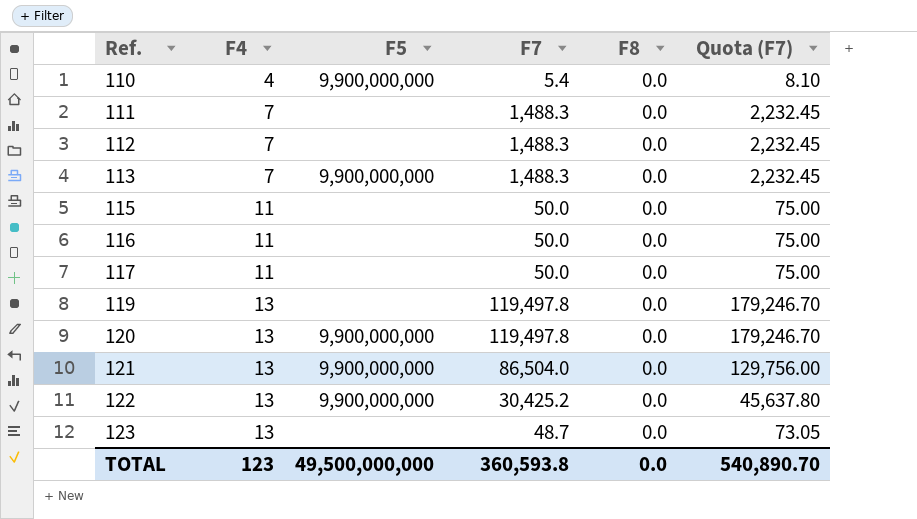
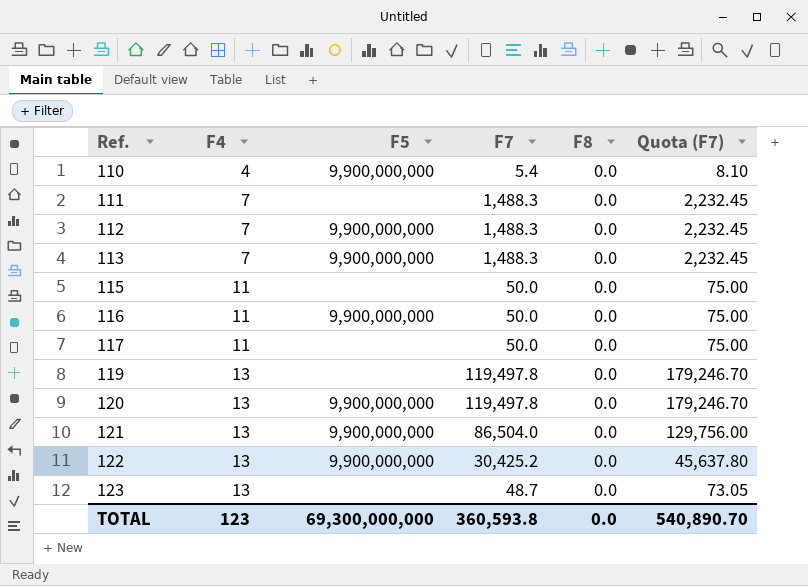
112 | F5: none -> 9,900,000,000
116 | F5: none -> 9,900,000,000
TOTAL | F5: 49,500,000,000 -> 69,300,000,000

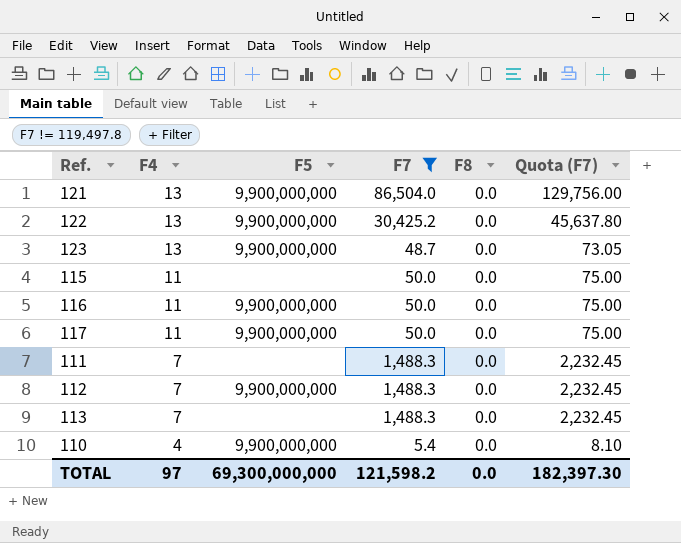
filter: none -> F7 != 119,497.8
row order: Ref. ascending -> F4 descending
123 | F5: none -> 9,900,000,000
117 | F5: none -> 9,900,000,000
113 | F5: 9,900,000,000 -> none
TOTAL | F4: 123 -> 97
TOTAL | F7: 360,593.8 -> 121,598.2
TOTAL | Quota (F7): 540,890.70 -> 182,397.30

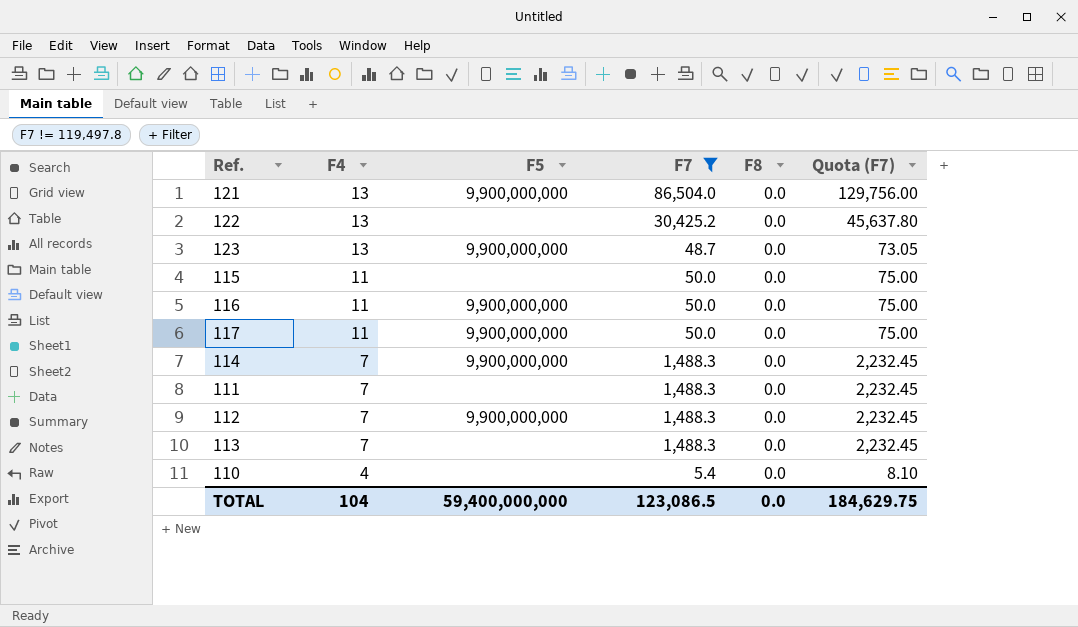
122 | F5: 9,900,000,000 -> none
row 114: none -> 7 | 9,900,000,000 | 1,488.3 | 0.0 | 2,232.45
110 | F5: 9,900,000,000 -> none
TOTAL | F4: 97 -> 104
TOTAL | F5: 69,300,000,000 -> 59,400,000,000
TOTAL | F7: 121,598.2 -> 123,086.5
TOTAL | Quota (F7): 182,397.30 -> 184,629.75

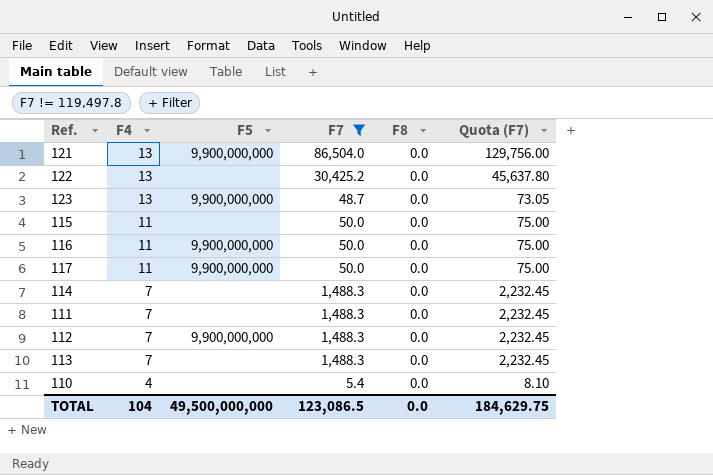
114 | F5: 9,900,000,000 -> none
TOTAL | F5: 59,400,000,000 -> 49,500,000,000

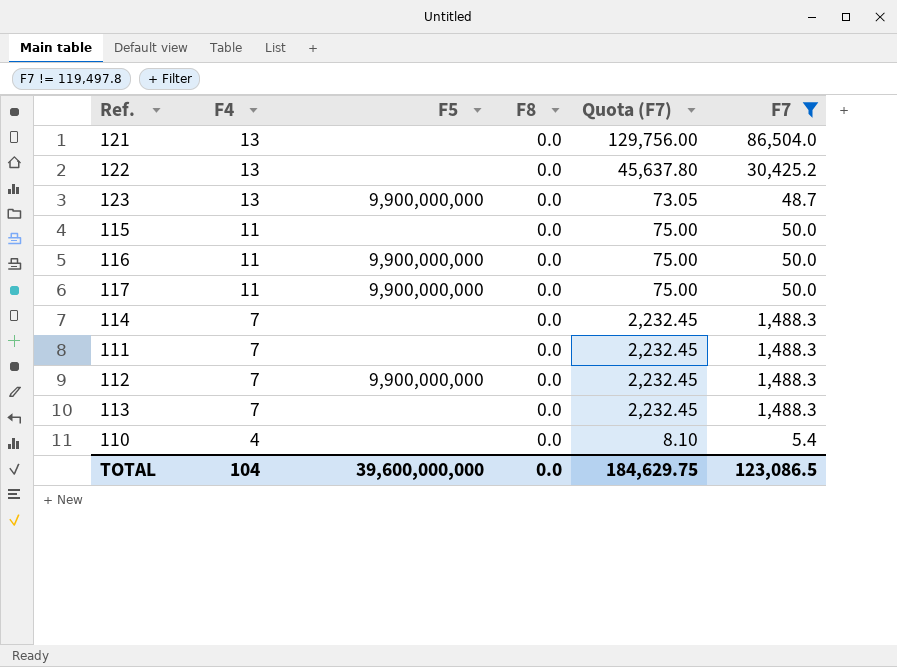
column F7 | position: 4 -> 6
121 | F5: 9,900,000,000 -> none
TOTAL | F5: 49,500,000,000 -> 39,600,000,000

